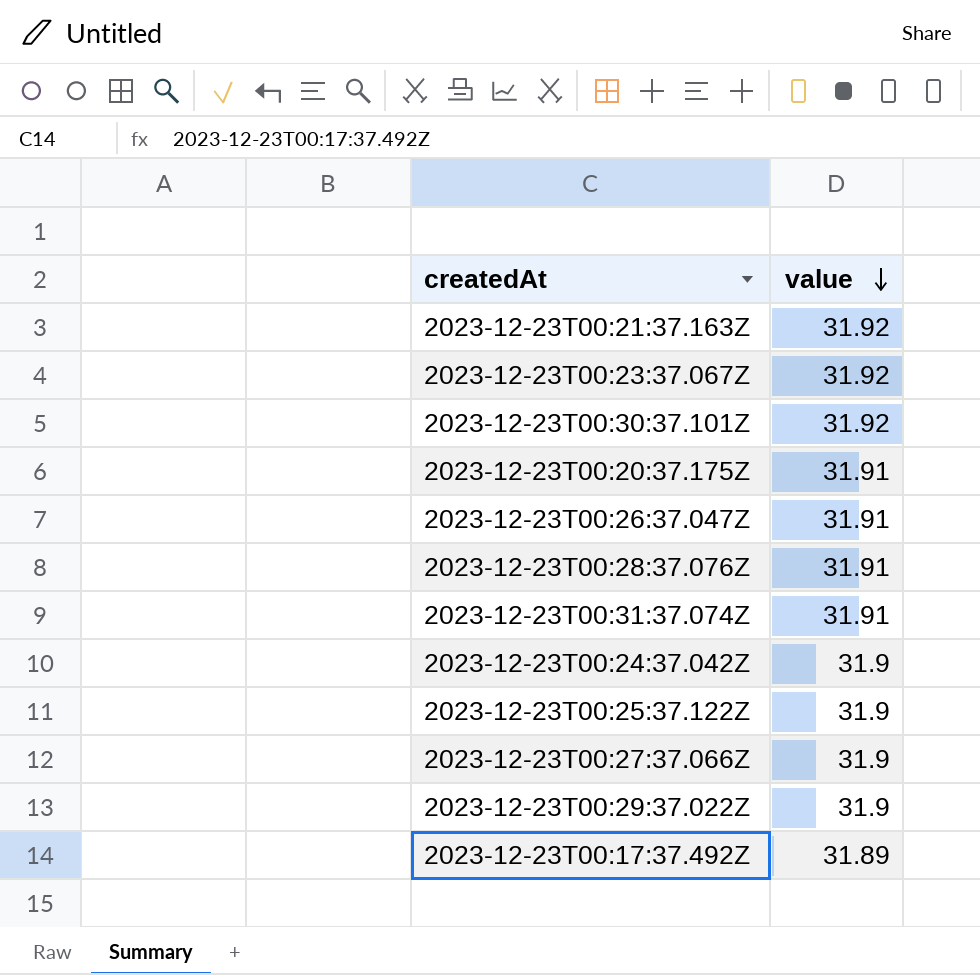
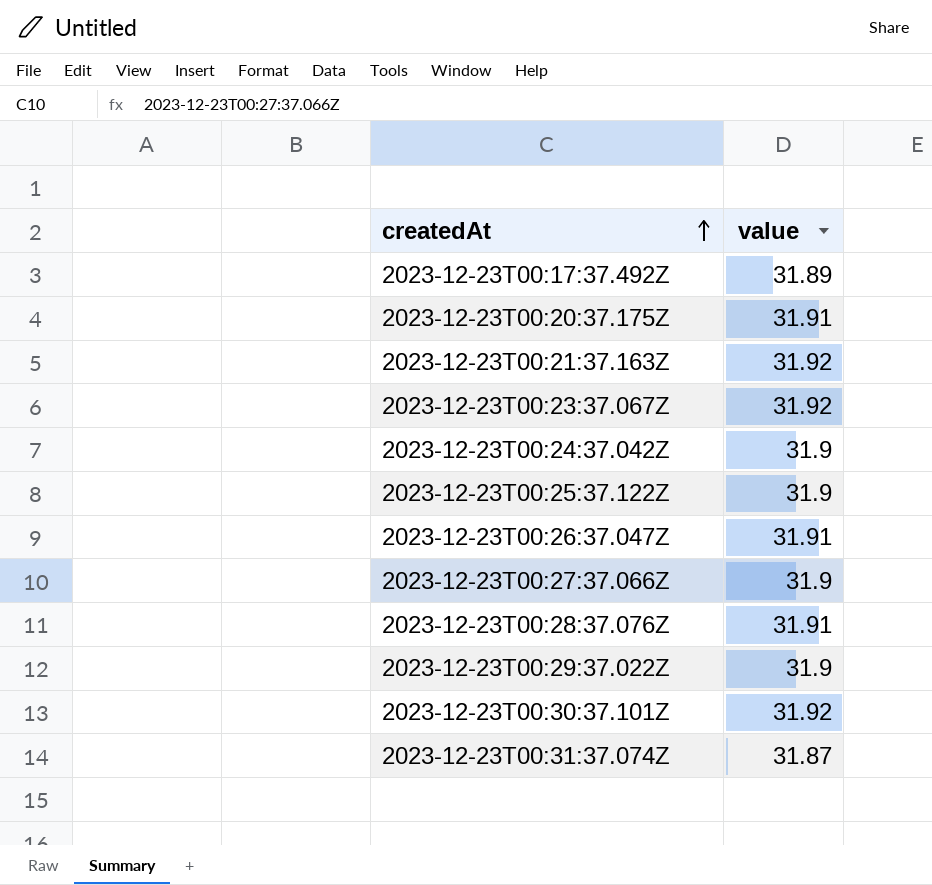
row order: value descending -> createdAt ascending
2023-12-23T00:31:37.074Z | value: 31.91 -> 31.87

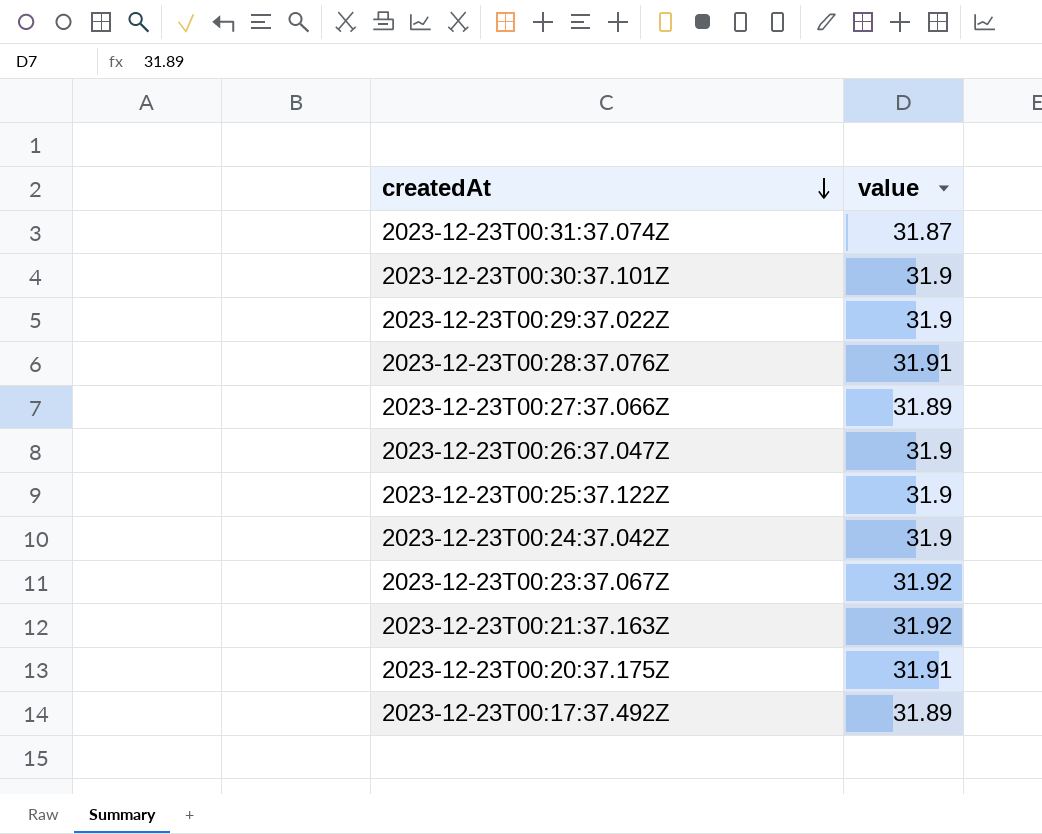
row order: createdAt ascending -> createdAt descending
2023-12-23T00:30:37.101Z | value: 31.92 -> 31.9
2023-12-23T00:27:37.066Z | value: 31.9 -> 31.89
2023-12-23T00:26:37.047Z | value: 31.91 -> 31.9

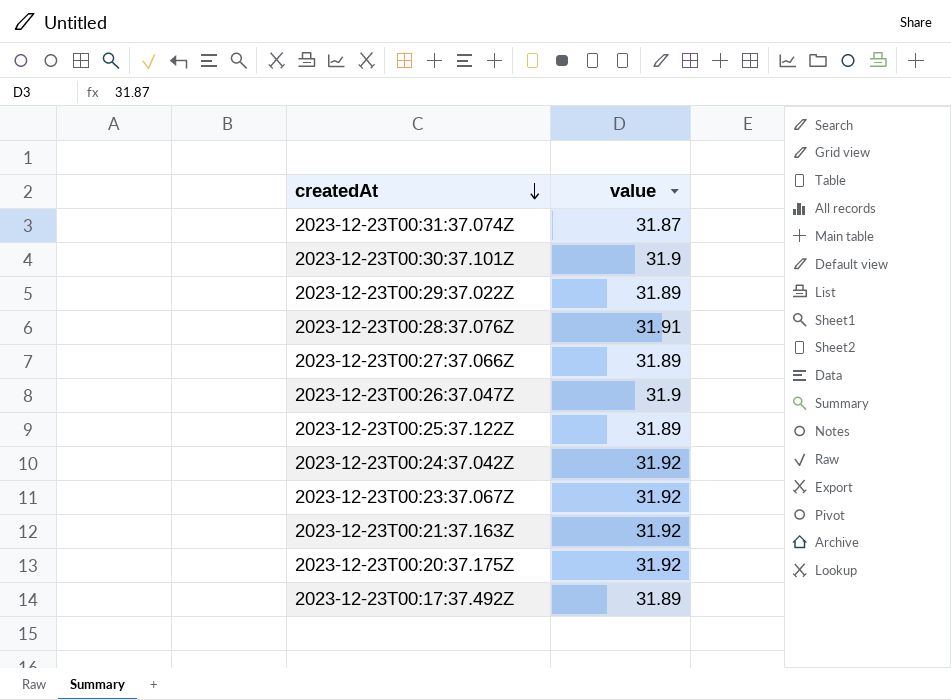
2023-12-23T00:29:37.022Z | value: 31.9 -> 31.89
2023-12-23T00:25:37.122Z | value: 31.9 -> 31.89
2023-12-23T00:24:37.042Z | value: 31.9 -> 31.92
2023-12-23T00:20:37.175Z | value: 31.91 -> 31.92

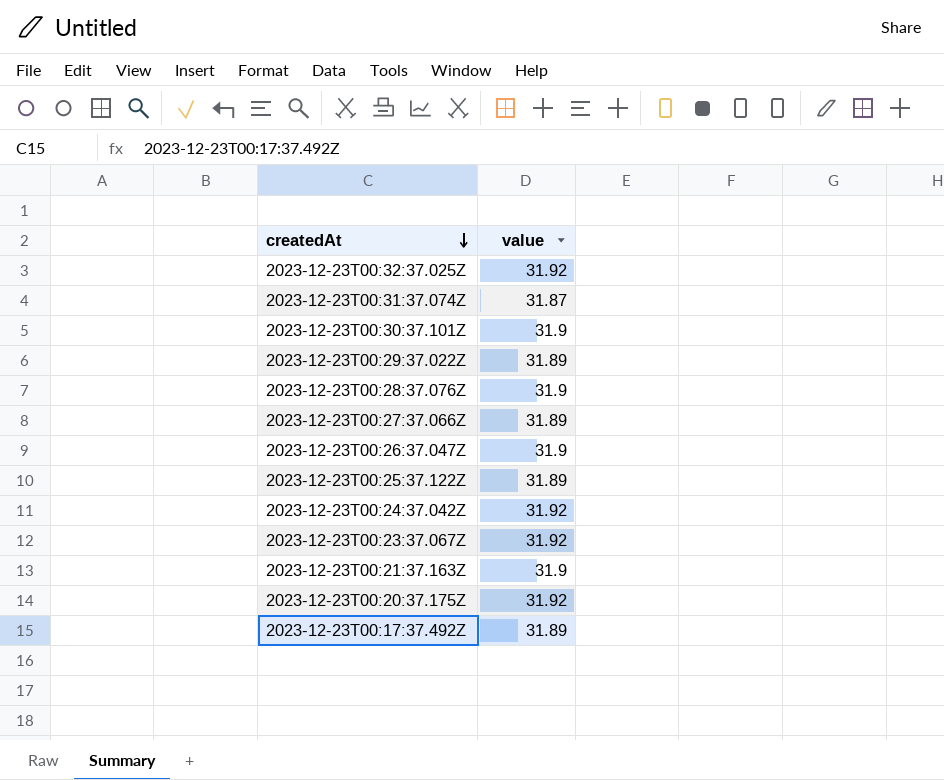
row 2023-12-23T00:32:37.025Z: none -> 31.92
2023-12-23T00:28:37.076Z | value: 31.91 -> 31.9
2023-12-23T00:21:37.163Z | value: 31.92 -> 31.9

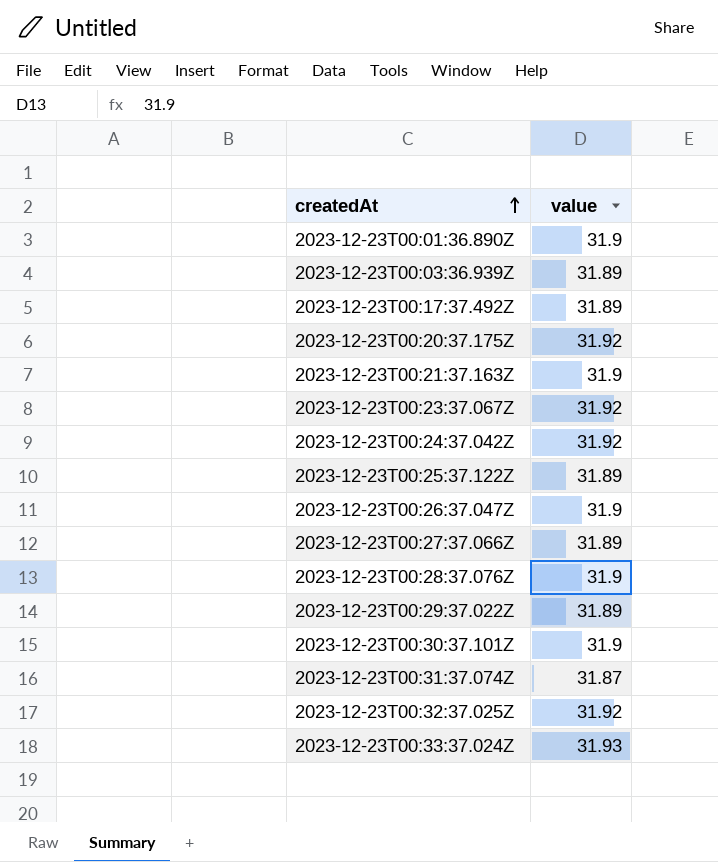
row order: createdAt descending -> createdAt ascending
row 2023-12-23T00:01:36.890Z: none -> 31.9
row 2023-12-23T00:03:36.939Z: none -> 31.89
row 2023-12-23T00:33:37.024Z: none -> 31.93

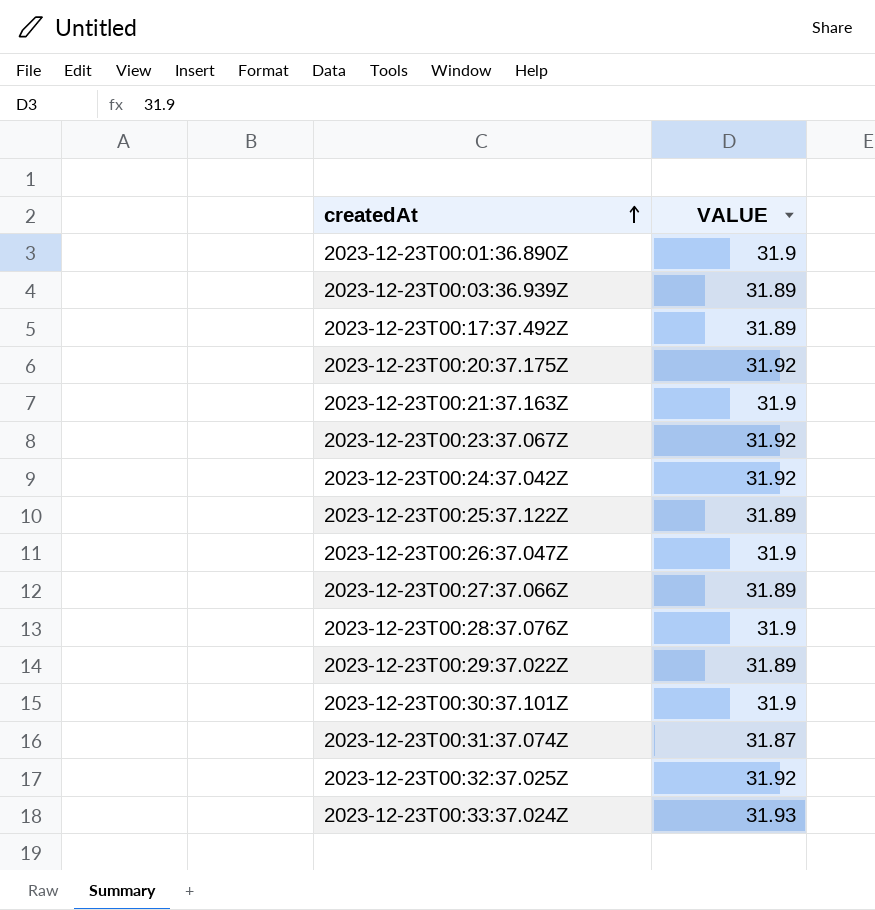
column name: value -> VALUE

